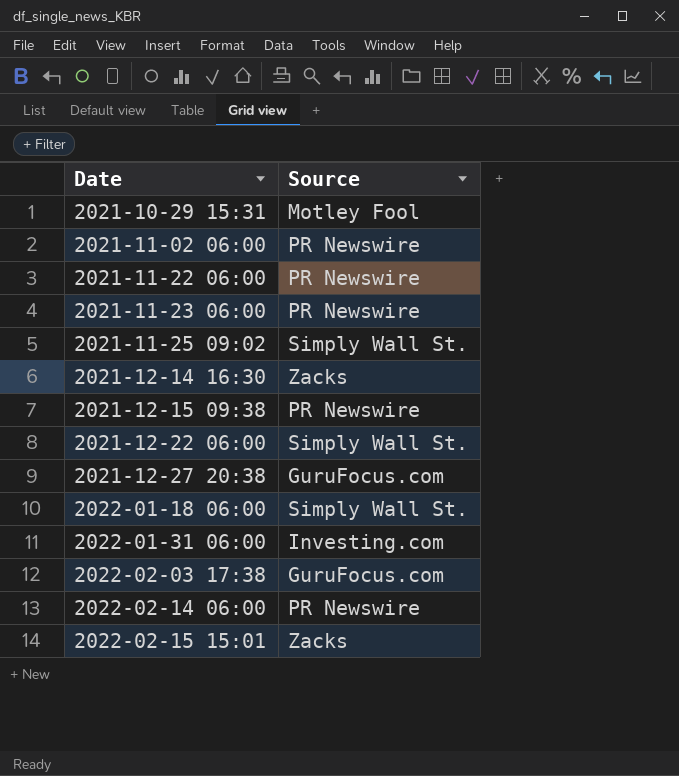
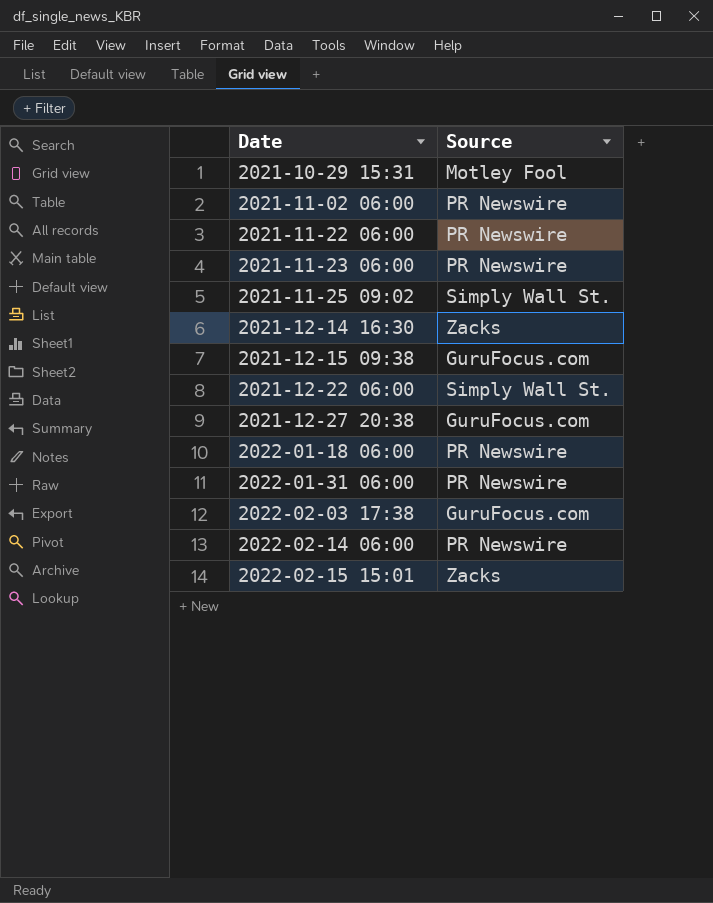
2021-12-15 09:38 | Source: PR Newswire -> GuruFocus.com
2022-01-18 06:00 | Source: Simply Wall St. -> PR Newswire
2022-01-31 06:00 | Source: Investing.com -> PR Newswire

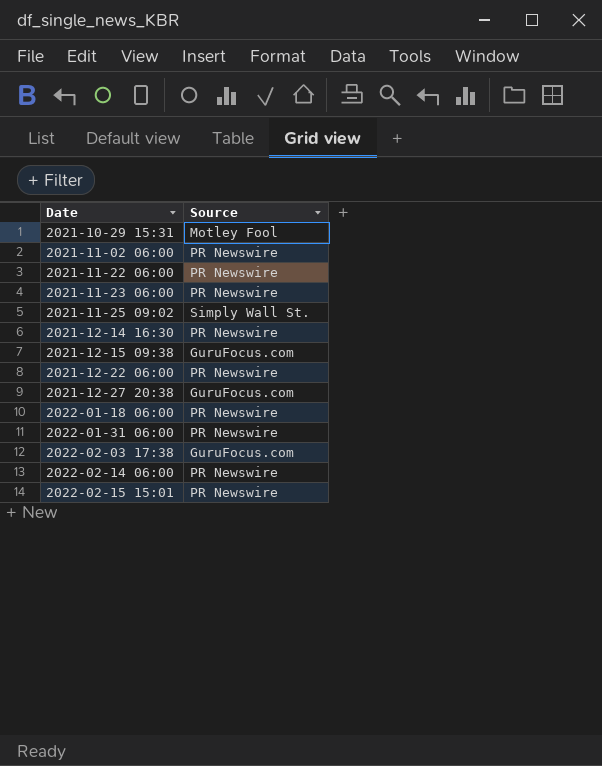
2021-12-14 16:30 | Source: Zacks -> PR Newswire
2021-12-22 06:00 | Source: Simply Wall St. -> PR Newswire
2022-02-15 15:01 | Source: Zacks -> PR Newswire

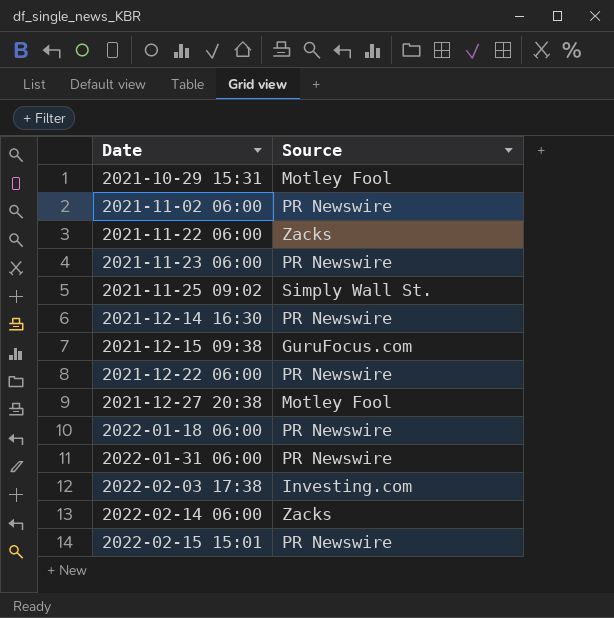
2021-11-22 06:00 | Source: PR Newswire -> Zacks
2021-12-27 20:38 | Source: GuruFocus.com -> Motley Fool
2022-02-03 17:38 | Source: GuruFocus.com -> Investing.com
2022-02-14 06:00 | Source: PR Newswire -> Zacks

